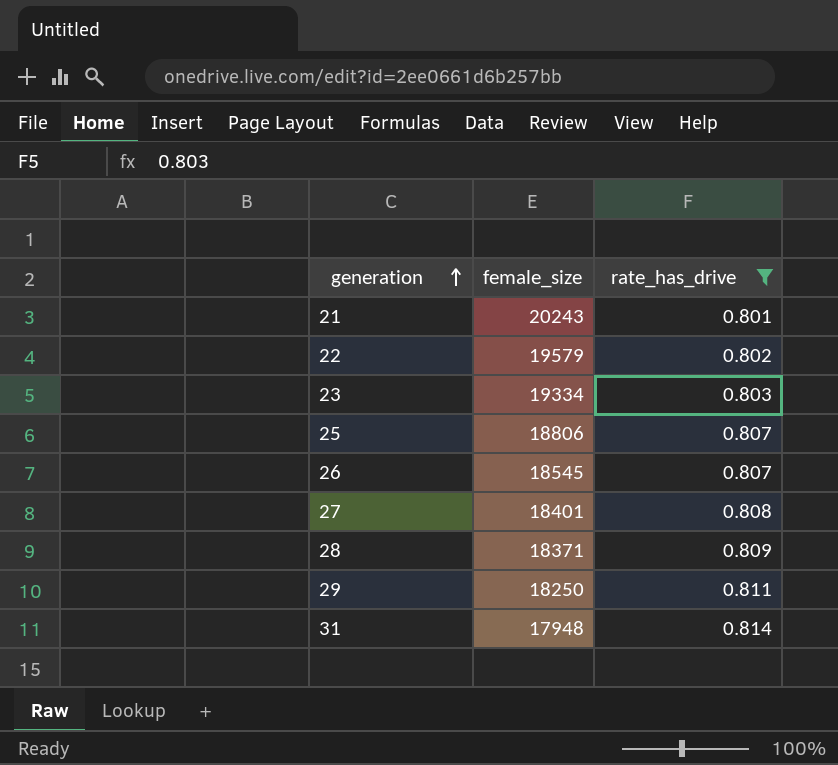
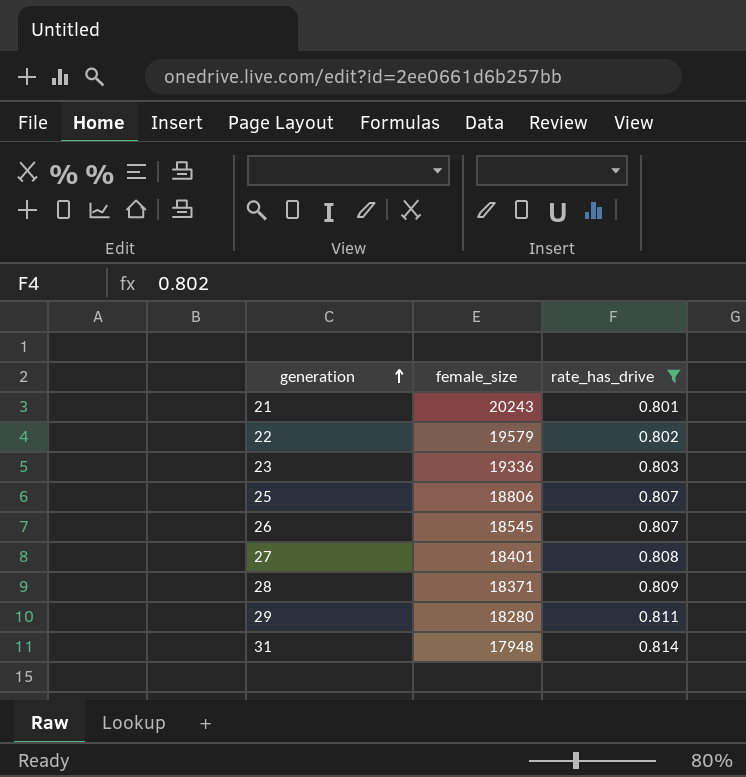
23 | female_size: 19334 -> 19336
29 | female_size: 18250 -> 18280

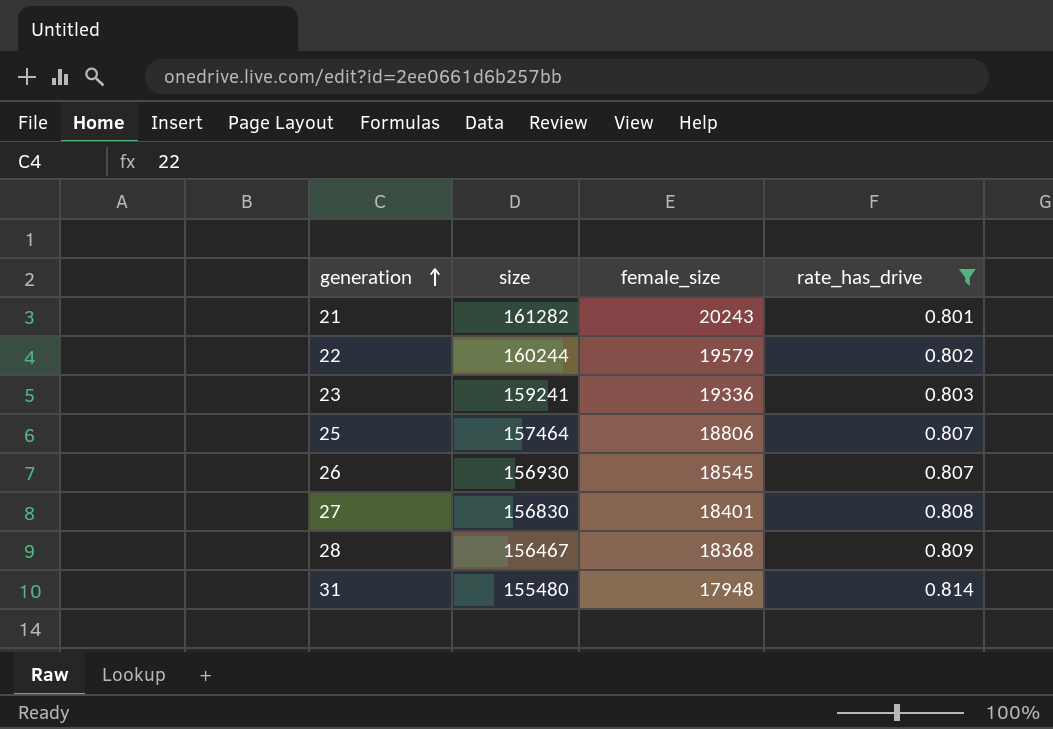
column size | position: none -> 2
row 29: 18280 | 0.811 -> none
28 | female_size: 18371 -> 18368

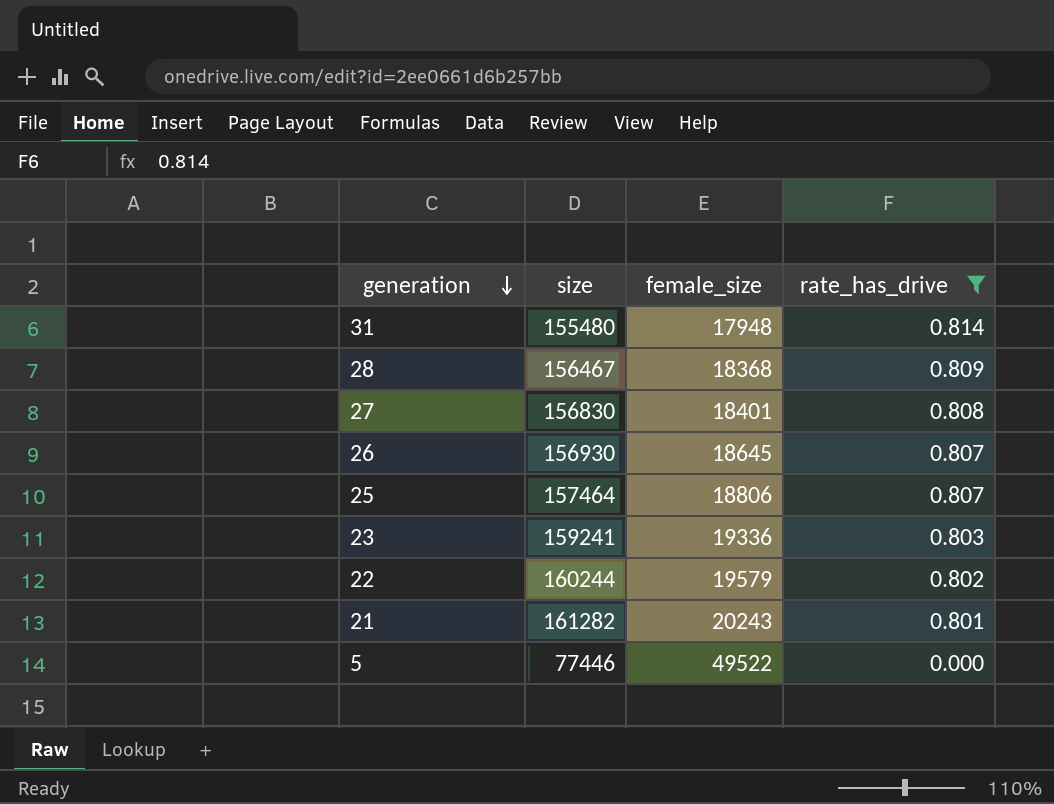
row order: generation ascending -> generation descending
26 | female_size: 18545 -> 18645
row 5: none -> 77446 | 49522 | 0.000

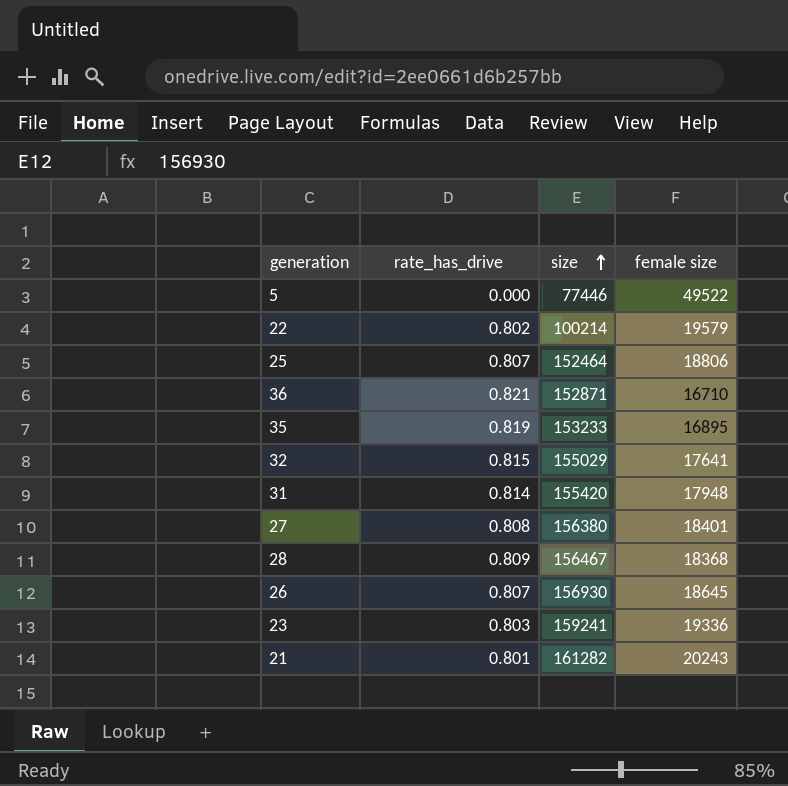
filter: rate_has_drive <= 0.814 -> none
row order: generation descending -> size ascending
column rate_has_drive | position: 4 -> 2
column name: female_size -> female size
22 | size: 160244 -> 100214
25 | size: 157464 -> 152464
31 | size: 155480 -> 155420
27 | size: 156830 -> 156380

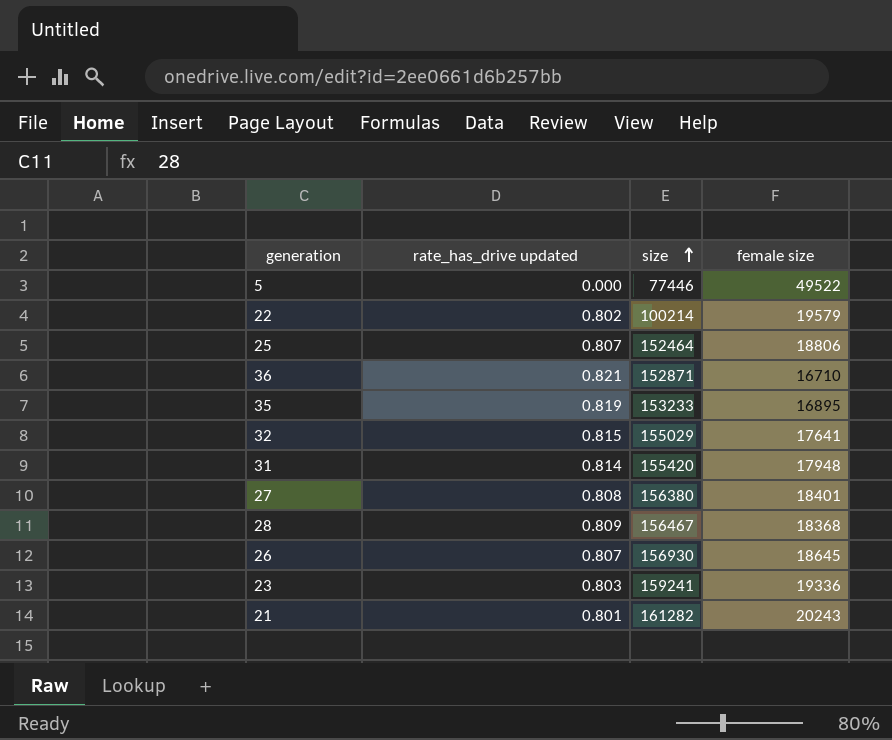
column name: rate_has_drive -> rate_has_drive updated

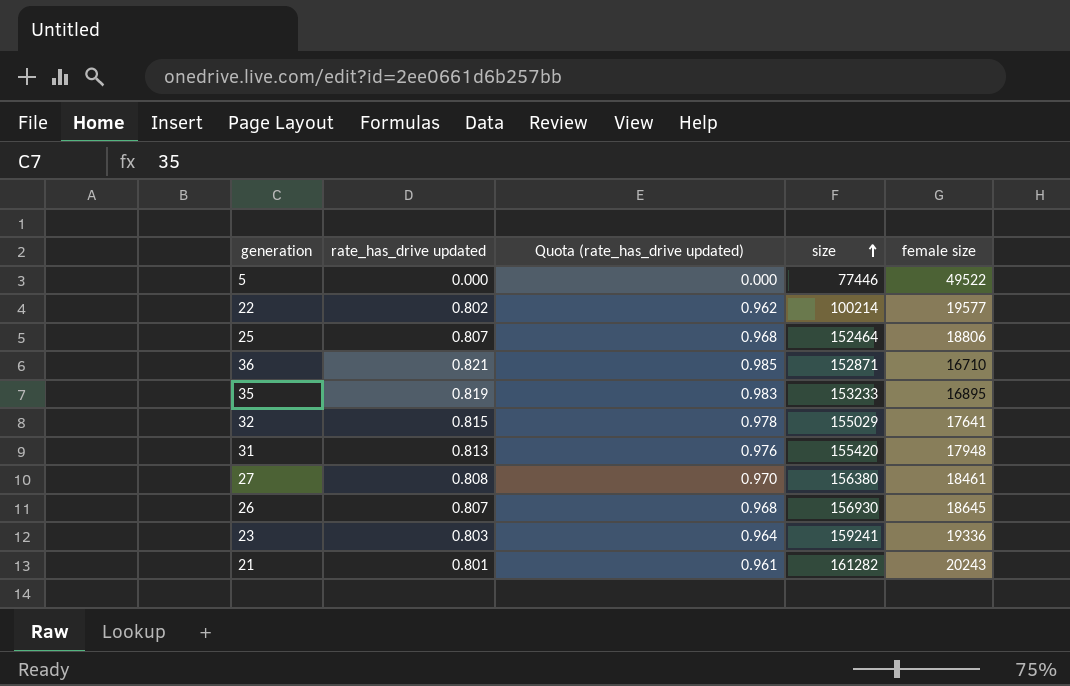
column Quota (rate_has_drive updated) | formula: none -> [rate_has_drive updated] * 1.2
row 28: 0.809 | 156467 | 18368 -> none
22 | female size: 19579 -> 19577
31 | rate_has_drive updated: 0.814 -> 0.813
27 | female size: 18401 -> 18461

